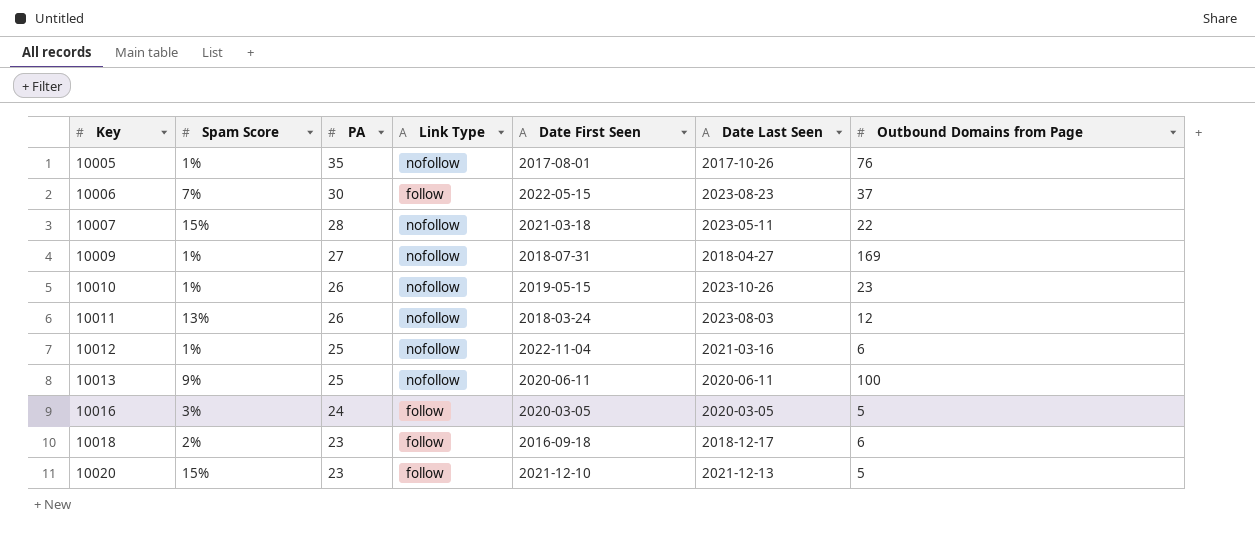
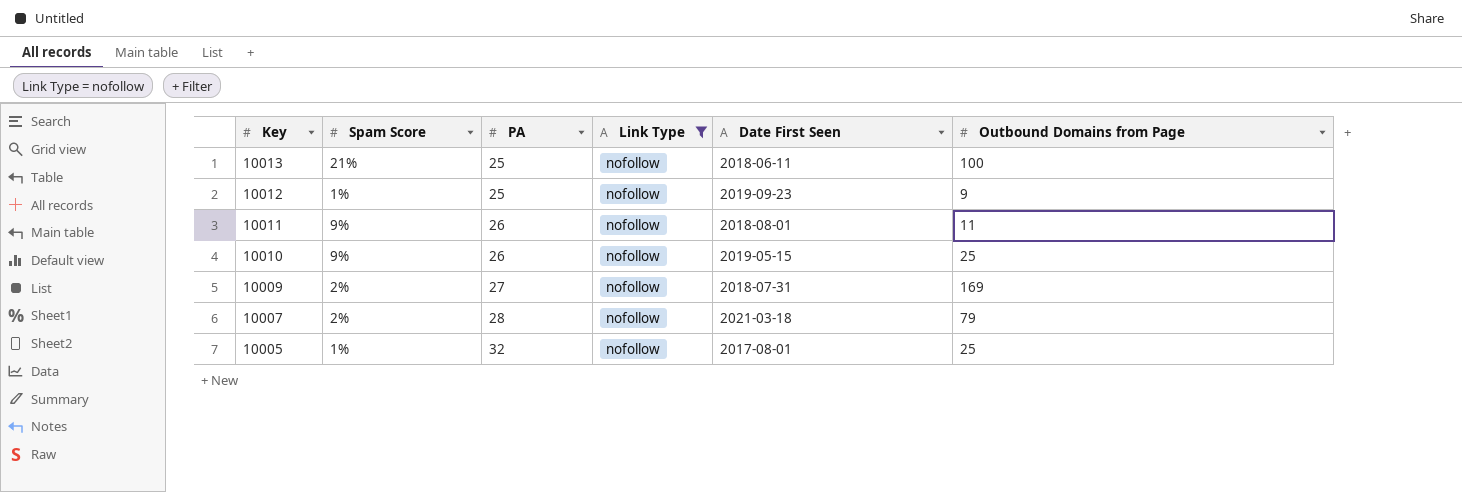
filter: none -> Link Type = nofollow
row order: Key ascending -> Key descending
column Date Last Seen | position: 6 -> none
10013 | Spam Score: 9% -> 21%
10013 | Date First Seen: 2020-06-11 -> 2018-06-11
10012 | Date First Seen: 2022-11-04 -> 2019-09-23
10012 | Outbound Domains from Page: 6 -> 9
10011 | Spam Score: 13% -> 9%
10011 | Date First Seen: 2018-03-24 -> 2018-08-01
10011 | Outbound Domains from Page: 12 -> 11
10010 | Spam Score: 1% -> 9%
10010 | Outbound Domains from Page: 23 -> 25
10009 | Spam Score: 1% -> 2%
10007 | Spam Score: 15% -> 2%
10007 | Outbound Domains from Page: 22 -> 79
10005 | PA: 35 -> 32
10005 | Outbound Domains from Page: 76 -> 25

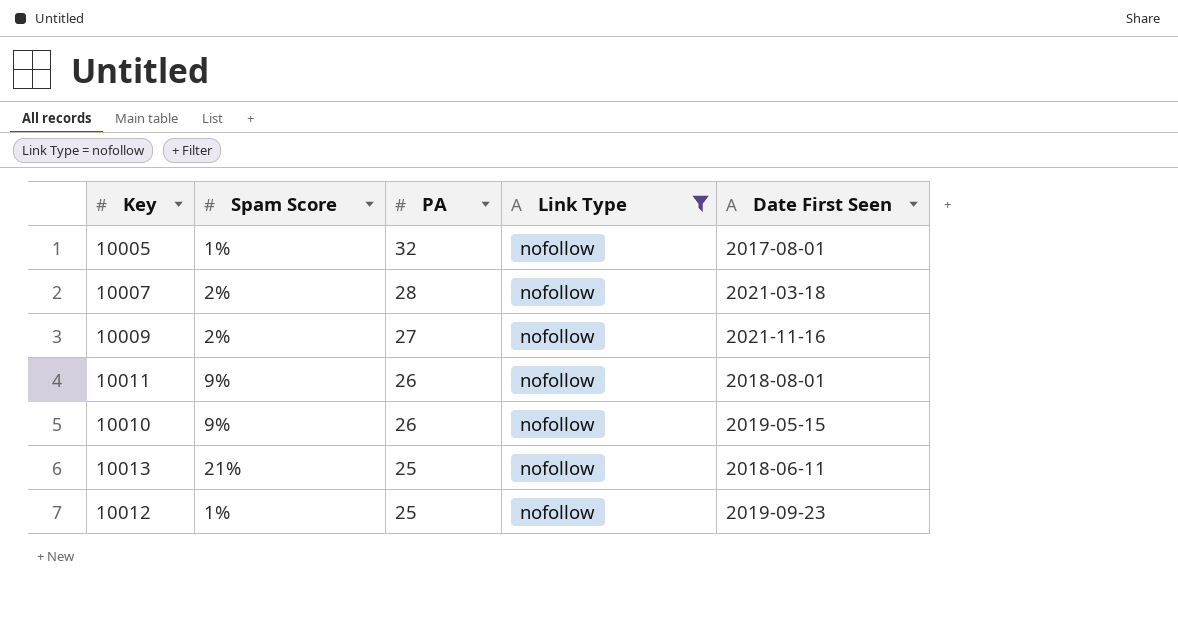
row order: Key descending -> PA descending
column Outbound Domains from Page | position: 6 -> none
10009 | Date First Seen: 2018-07-31 -> 2021-11-16

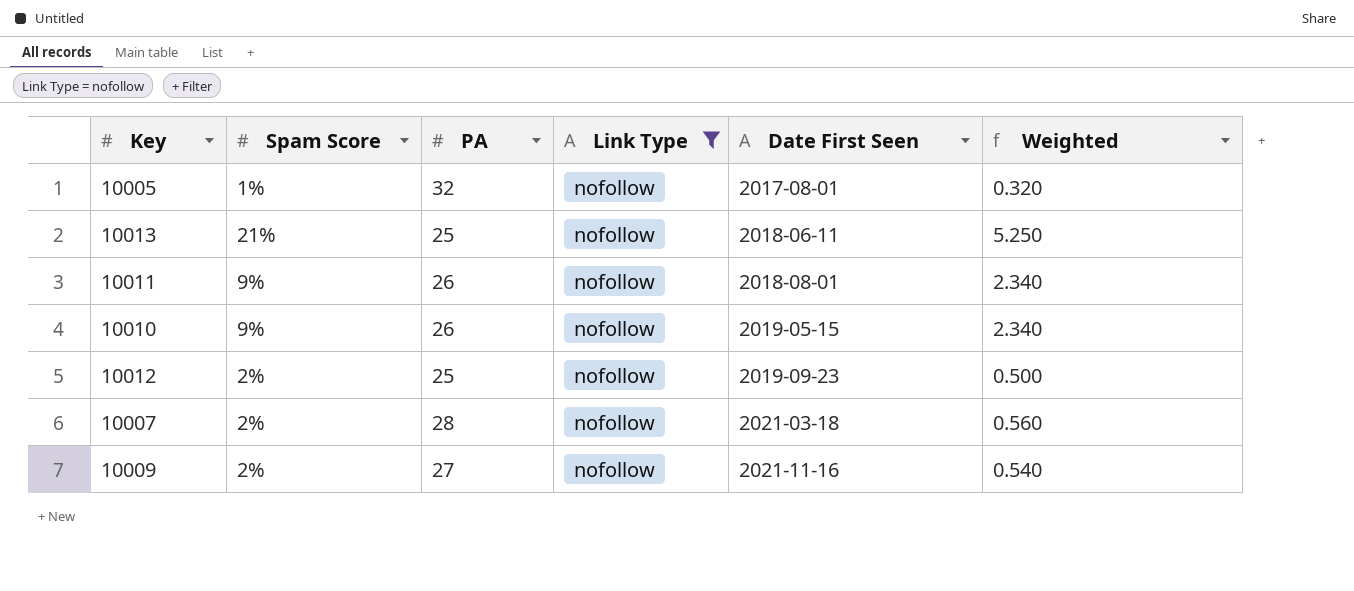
row order: PA descending -> Date First Seen ascending
column Weighted | formula: none -> [Spam Score] * [PA]
10012 | Spam Score: 1% -> 2%

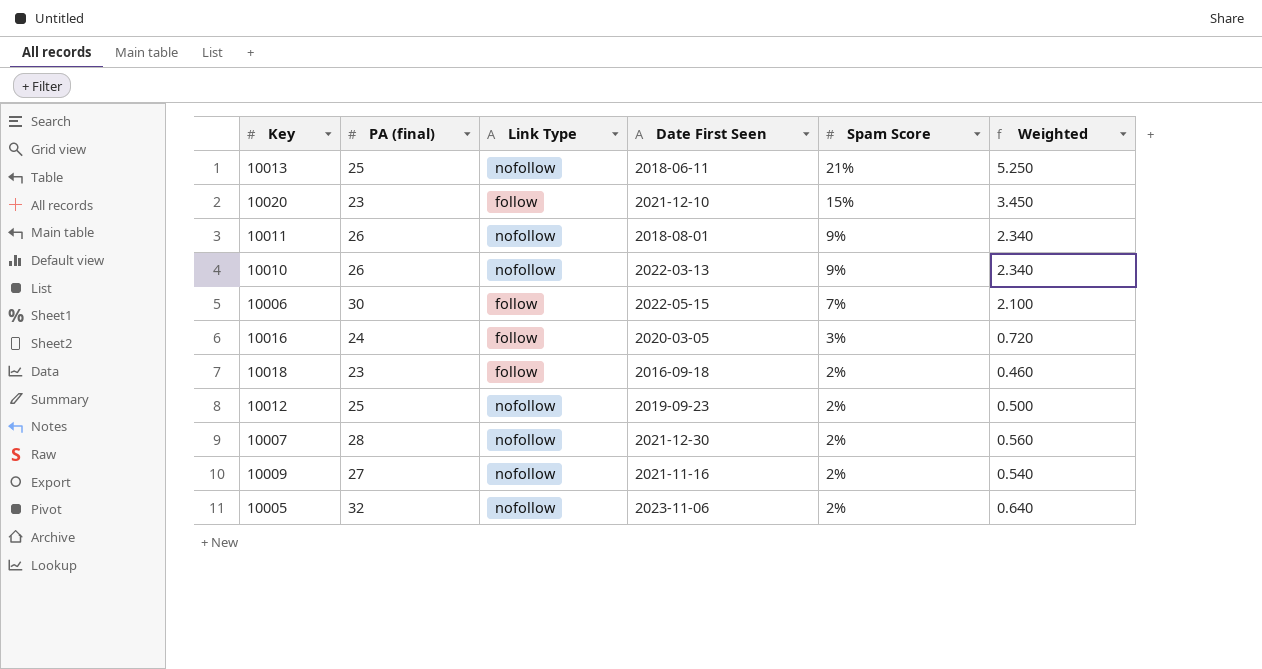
filter: Link Type = nofollow -> none
row order: Date First Seen ascending -> Spam Score descending
column name: PA -> PA (final)
column Spam Score | position: 2 -> 5
10010 | Date First Seen: 2019-05-15 -> 2022-03-13
10007 | Date First Seen: 2021-03-18 -> 2021-12-30
10005 | Date First Seen: 2017-08-01 -> 2023-11-06
10005 | Spam Score: 1% -> 2%
10005 | Weighted: 0.320 -> 0.640

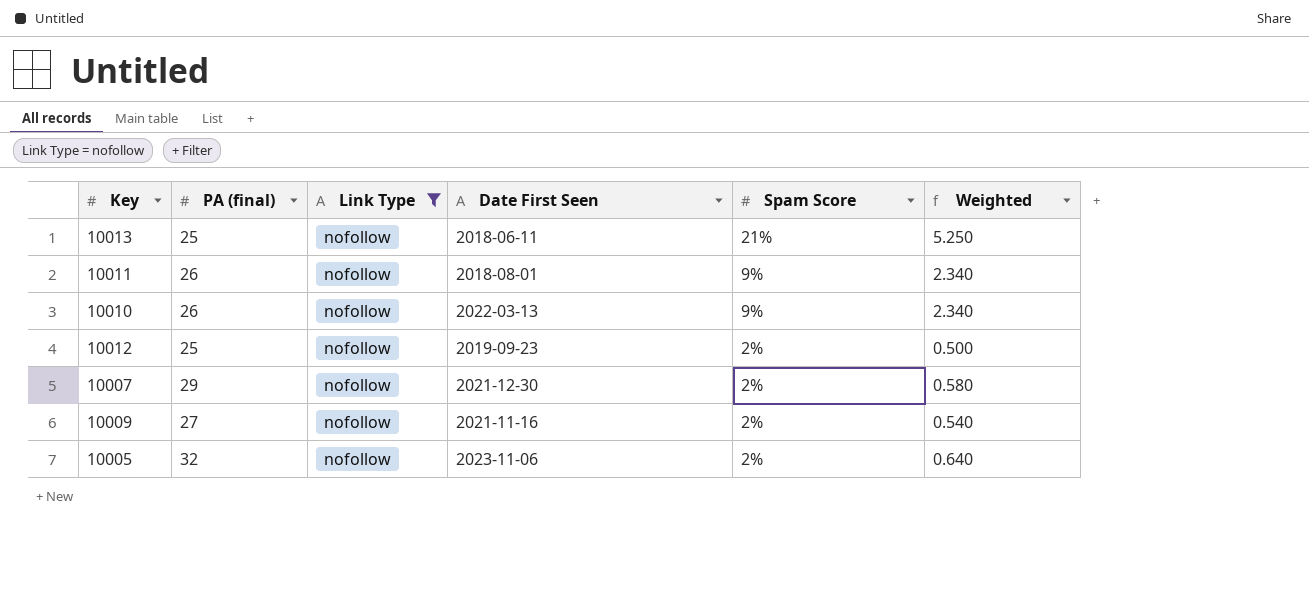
filter: none -> Link Type = nofollow
10007 | PA (final): 28 -> 29
10007 | Weighted: 0.560 -> 0.580

